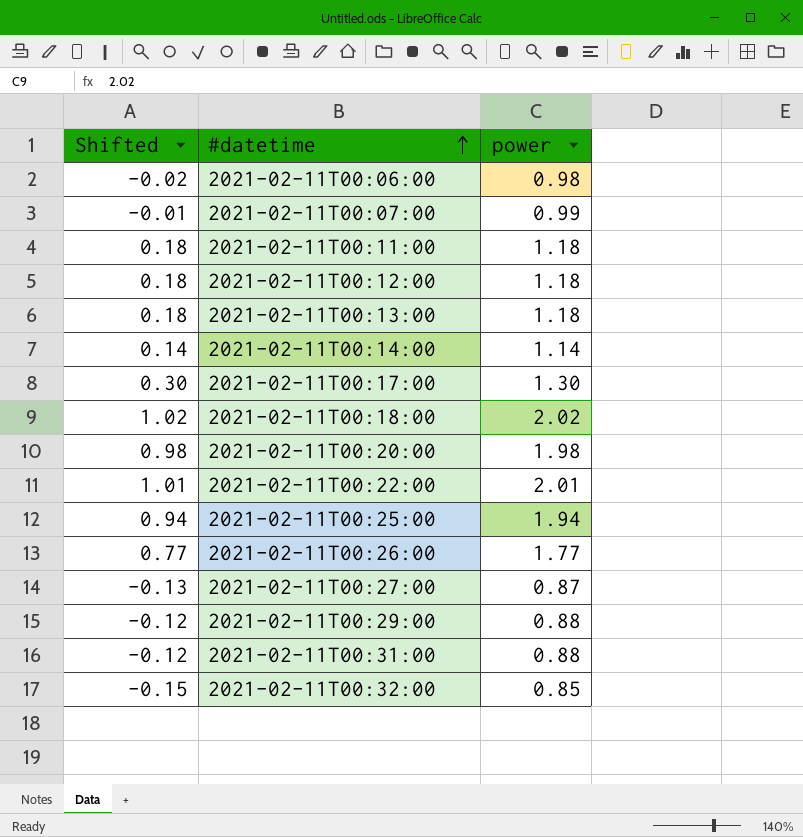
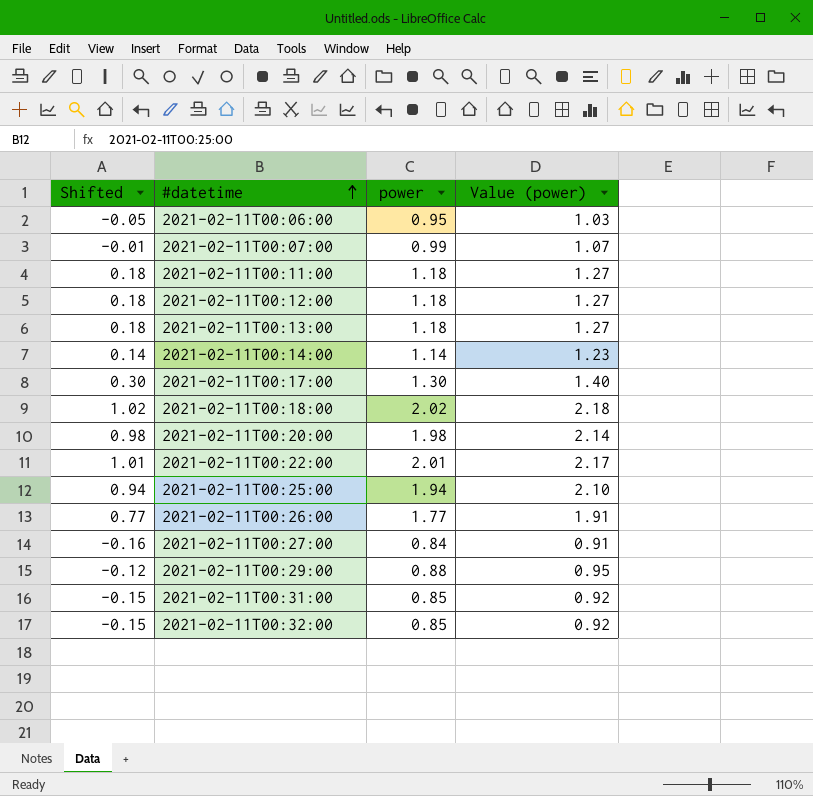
column Value (power) | formula: none -> [power] * 1.08
2021-02-11T00:06:00 | Shifted: -0.02 -> -0.05
2021-02-11T00:06:00 | power: 0.98 -> 0.95
2021-02-11T00:27:00 | Shifted: -0.13 -> -0.16
2021-02-11T00:27:00 | power: 0.87 -> 0.84
2021-02-11T00:31:00 | Shifted: -0.12 -> -0.15
2021-02-11T00:31:00 | power: 0.88 -> 0.85

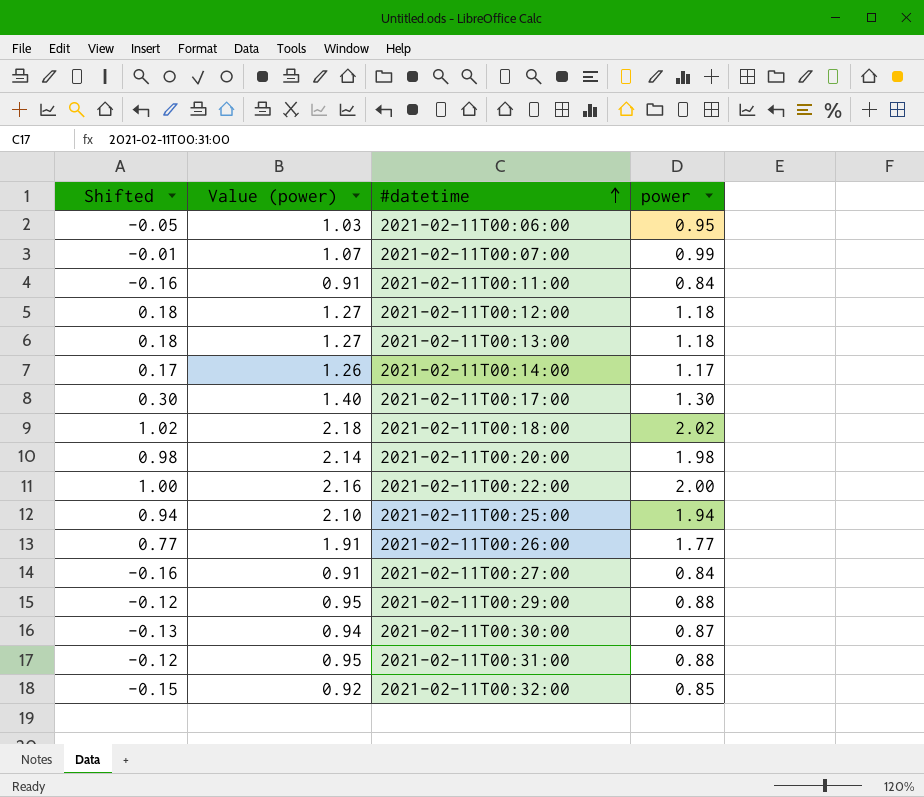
column Value (power) | position: 4 -> 2
2021-02-11T00:11:00 | Shifted: 0.18 -> -0.16
2021-02-11T00:11:00 | Value (power): 1.27 -> 0.91
2021-02-11T00:11:00 | power: 1.18 -> 0.84
2021-02-11T00:14:00 | Shifted: 0.14 -> 0.17
2021-02-11T00:14:00 | Value (power): 1.23 -> 1.26
2021-02-11T00:14:00 | power: 1.14 -> 1.17
2021-02-11T00:22:00 | Shifted: 1.01 -> 1.00
2021-02-11T00:22:00 | Value (power): 2.17 -> 2.16
2021-02-11T00:22:00 | power: 2.01 -> 2.00
row 2021-02-11T00:30:00: none -> -0.13 | 0.94 | 0.87
2021-02-11T00:31:00 | Shifted: -0.15 -> -0.12
2021-02-11T00:31:00 | Value (power): 0.92 -> 0.95
2021-02-11T00:31:00 | power: 0.85 -> 0.88

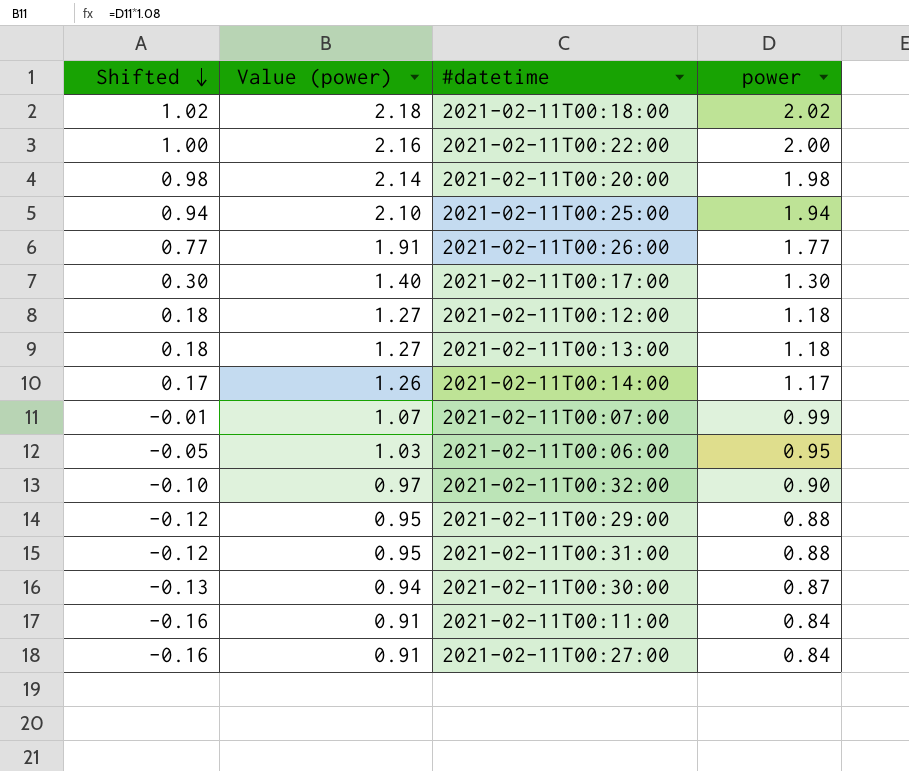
row order: #datetime ascending -> Shifted descending
2021-02-11T00:32:00 | Shifted: -0.15 -> -0.10
2021-02-11T00:32:00 | Value (power): 0.92 -> 0.97
2021-02-11T00:32:00 | power: 0.85 -> 0.90

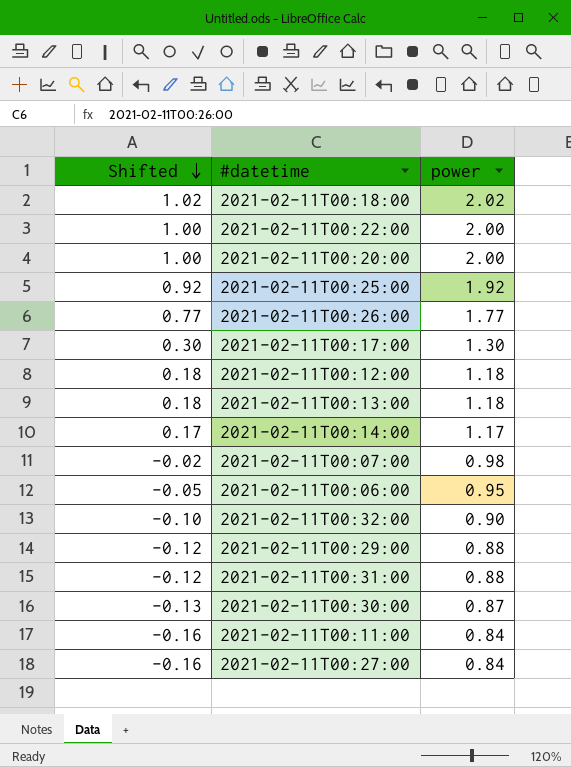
column Value (power) | formula: [power] * 1.08 -> none
2021-02-11T00:20:00 | Shifted: 0.98 -> 1.00
2021-02-11T00:20:00 | power: 1.98 -> 2.00
2021-02-11T00:25:00 | Shifted: 0.94 -> 0.92
2021-02-11T00:25:00 | power: 1.94 -> 1.92
2021-02-11T00:07:00 | Shifted: -0.01 -> -0.02
2021-02-11T00:07:00 | power: 0.99 -> 0.98

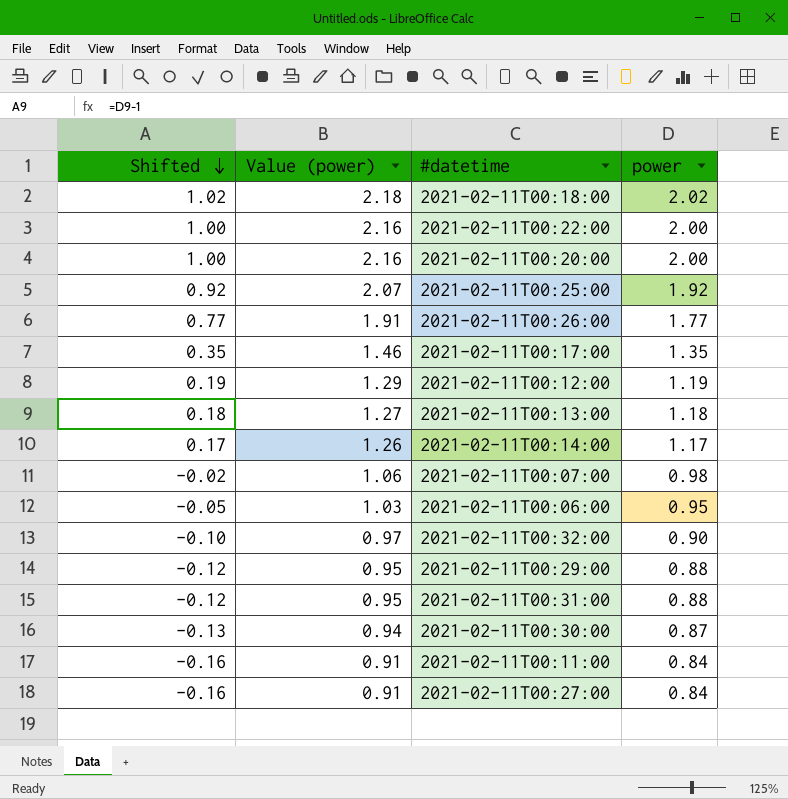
column Value (power) | formula: none -> [power] * 1.08
2021-02-11T00:17:00 | Shifted: 0.30 -> 0.35
2021-02-11T00:17:00 | power: 1.30 -> 1.35
2021-02-11T00:12:00 | Shifted: 0.18 -> 0.19
2021-02-11T00:12:00 | power: 1.18 -> 1.19

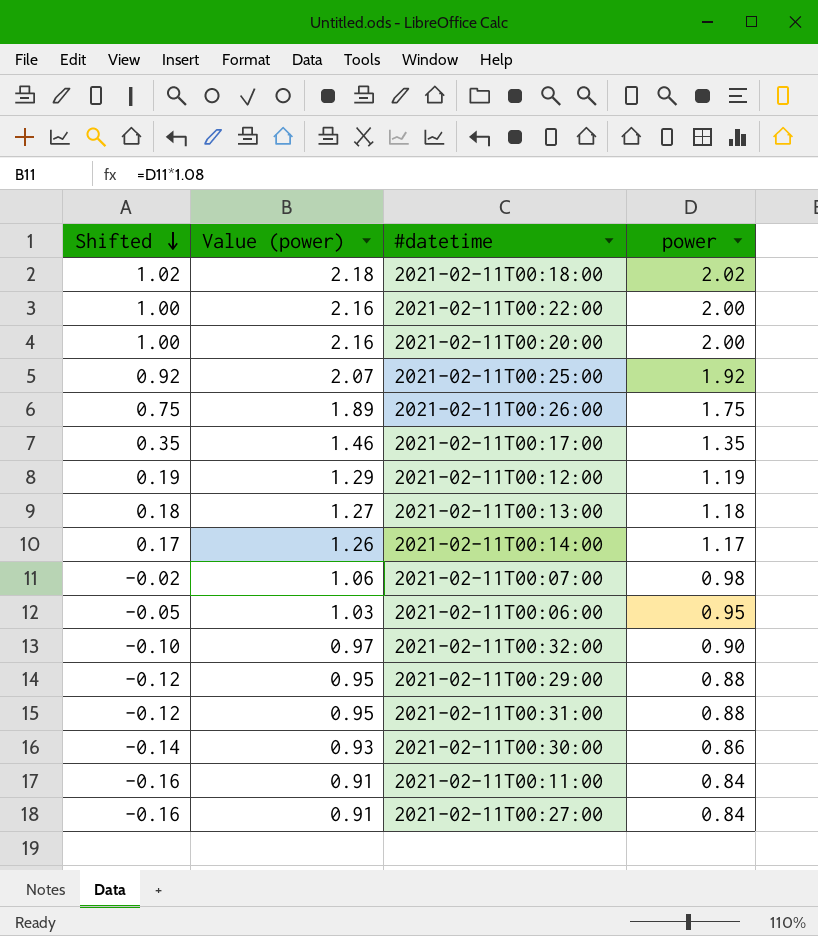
2021-02-11T00:26:00 | Shifted: 0.77 -> 0.75
2021-02-11T00:26:00 | Value (power): 1.91 -> 1.89
2021-02-11T00:26:00 | power: 1.77 -> 1.75
2021-02-11T00:30:00 | Shifted: -0.13 -> -0.14
2021-02-11T00:30:00 | Value (power): 0.94 -> 0.93
2021-02-11T00:30:00 | power: 0.87 -> 0.86

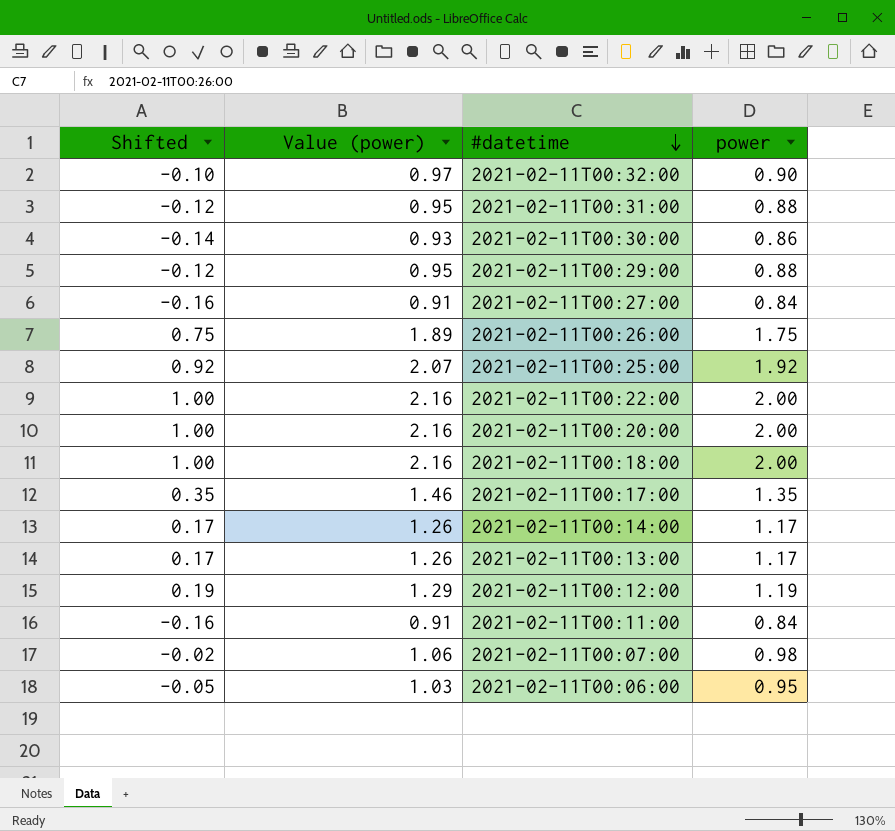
row order: Shifted descending -> #datetime descending
2021-02-11T00:18:00 | Shifted: 1.02 -> 1.00
2021-02-11T00:18:00 | Value (power): 2.18 -> 2.16
2021-02-11T00:18:00 | power: 2.02 -> 2.00
2021-02-11T00:13:00 | Shifted: 0.18 -> 0.17
2021-02-11T00:13:00 | Value (power): 1.27 -> 1.26
2021-02-11T00:13:00 | power: 1.18 -> 1.17

